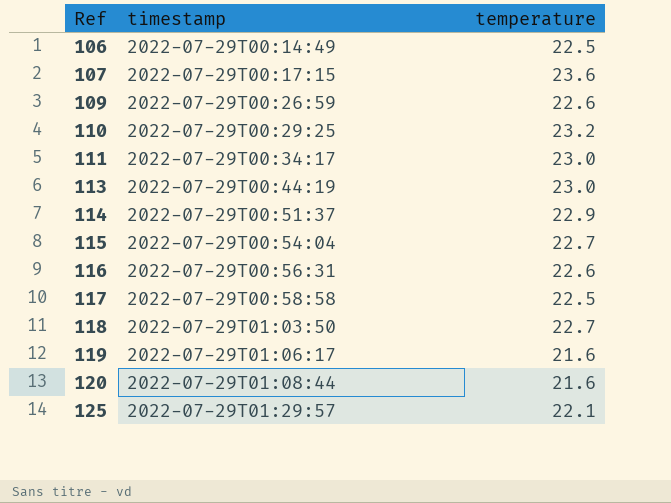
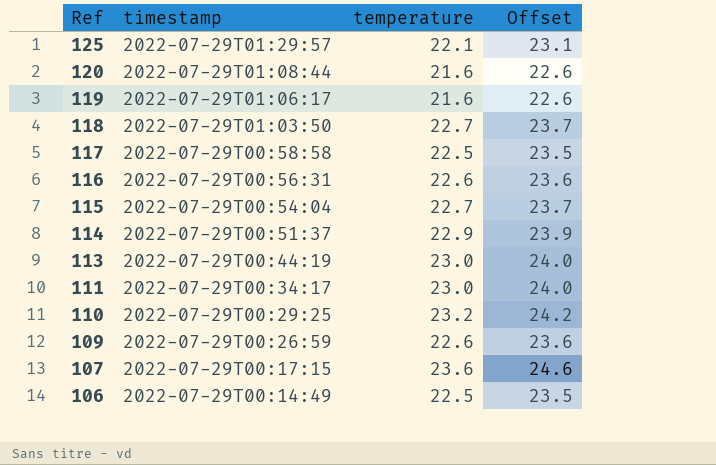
row order: Ref ascending -> Ref descending
column Offset | formula: none -> [temperature] + 1

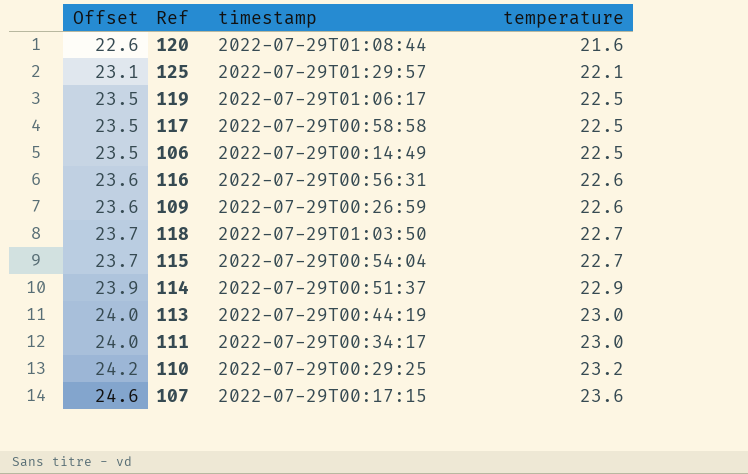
row order: Ref descending -> Offset ascending
column Offset | position: 4 -> 1
119 | Offset: 22.6 -> 23.5
119 | temperature: 21.6 -> 22.5

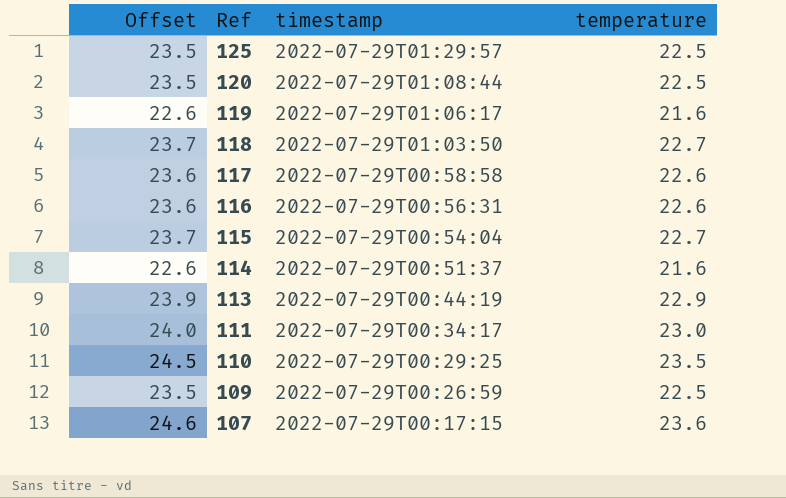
row order: Offset ascending -> Ref descending
row 106: 23.5 | 2022-07-29T00:14:49 | 22.5 -> none
125 | Offset: 23.1 -> 23.5
125 | temperature: 22.1 -> 22.5
120 | Offset: 22.6 -> 23.5
120 | temperature: 21.6 -> 22.5
119 | Offset: 23.5 -> 22.6
119 | temperature: 22.5 -> 21.6
117 | Offset: 23.5 -> 23.6
117 | temperature: 22.5 -> 22.6
114 | Offset: 23.9 -> 22.6
114 | temperature: 22.9 -> 21.6
113 | Offset: 24.0 -> 23.9
113 | temperature: 23.0 -> 22.9
110 | Offset: 24.2 -> 24.5
110 | temperature: 23.2 -> 23.5
109 | Offset: 23.6 -> 23.5
109 | temperature: 22.6 -> 22.5

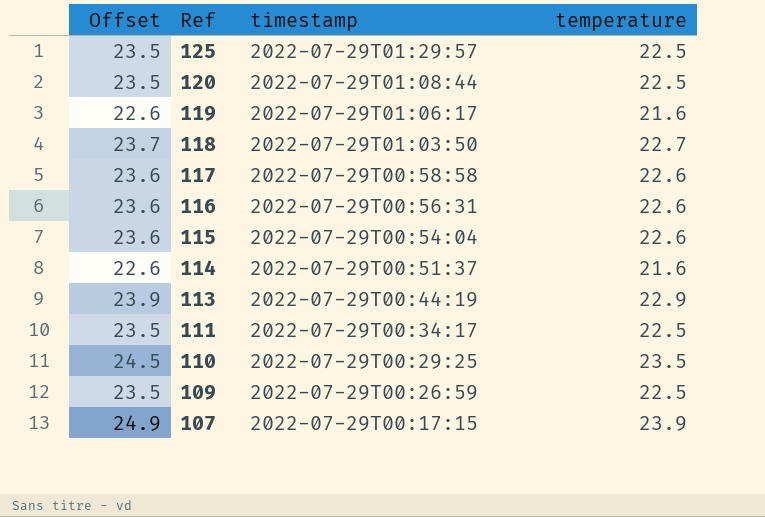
115 | Offset: 23.7 -> 23.6
115 | temperature: 22.7 -> 22.6
111 | Offset: 24.0 -> 23.5
111 | temperature: 23.0 -> 22.5
107 | Offset: 24.6 -> 24.9
107 | temperature: 23.6 -> 23.9

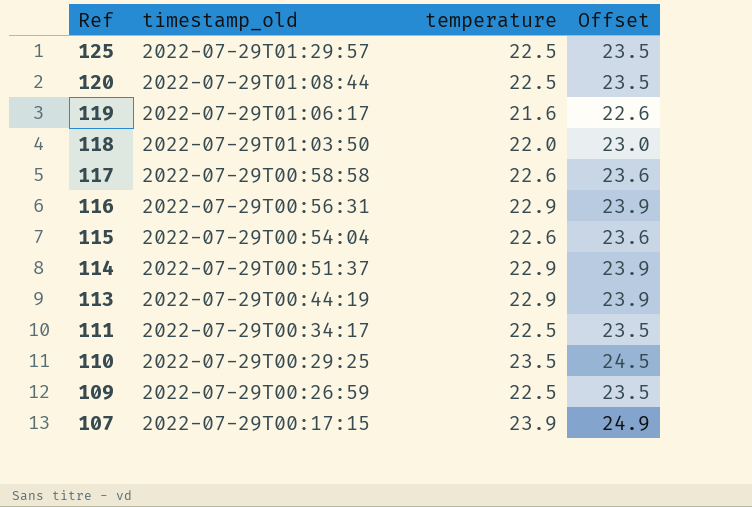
column name: timestamp -> timestamp_old
column Offset | position: 1 -> 4
118 | temperature: 22.7 -> 22.0
118 | Offset: 23.7 -> 23.0
116 | temperature: 22.6 -> 22.9
116 | Offset: 23.6 -> 23.9
114 | temperature: 21.6 -> 22.9
114 | Offset: 22.6 -> 23.9

